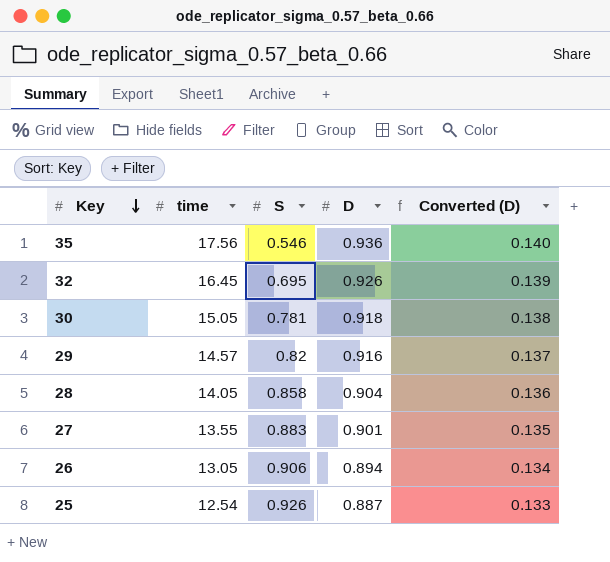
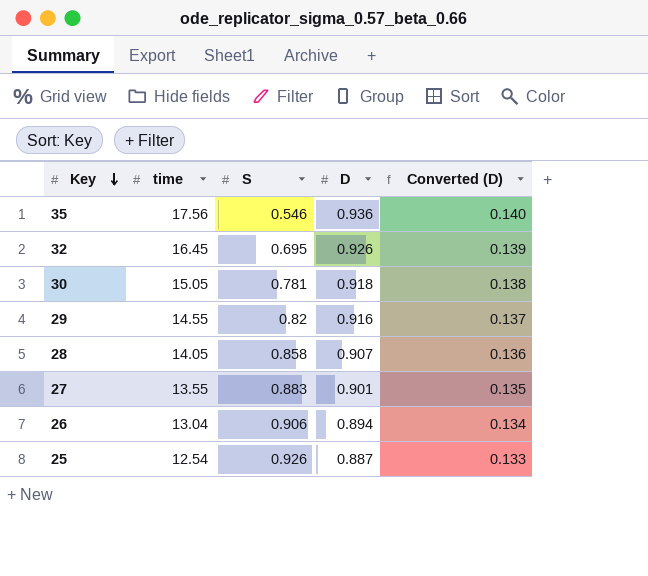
29 | time: 14.57 -> 14.55
28 | D: 0.904 -> 0.907
26 | time: 13.05 -> 13.04

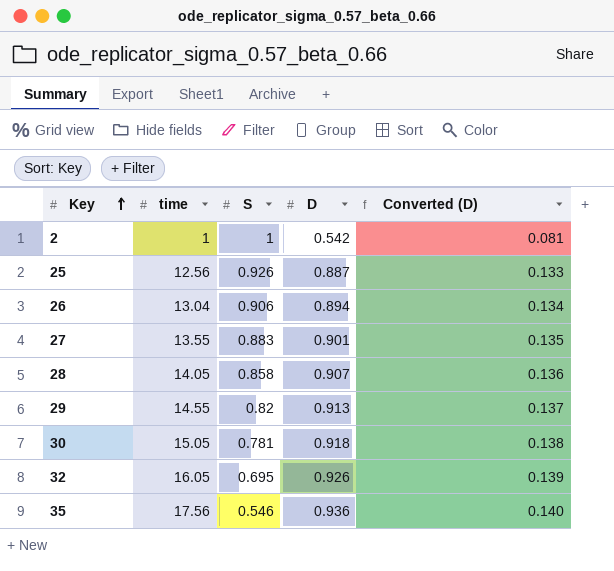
row order: Key descending -> Key ascending
row 2: none -> 1 | 1 | 0.542 | 0.081
25 | time: 12.54 -> 12.56
29 | D: 0.916 -> 0.913
32 | time: 16.45 -> 16.05

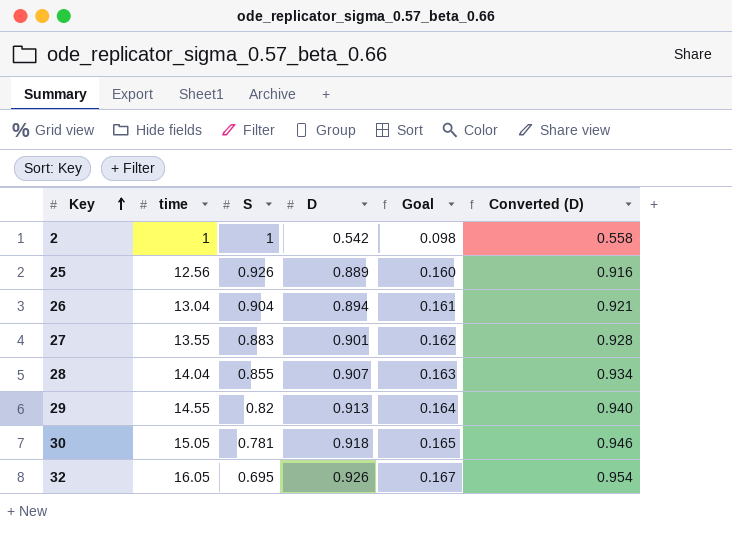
column Goal | formula: none -> [D] * 0.18
column Converted (D) | formula: [D] * 0.15 -> [D] * 1.03
row 35: 17.56 | 0.546 | 0.936 | 0.140 -> none
25 | D: 0.887 -> 0.889
26 | S: 0.906 -> 0.904
28 | time: 14.05 -> 14.04
28 | S: 0.858 -> 0.855

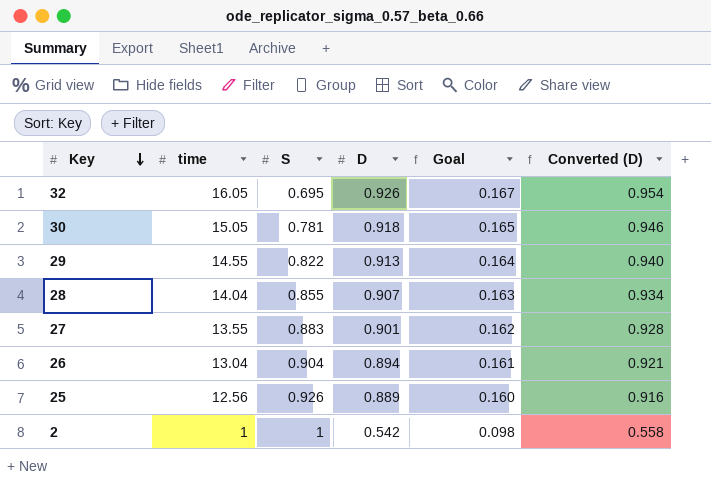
row order: Key ascending -> Key descending
29 | S: 0.82 -> 0.822

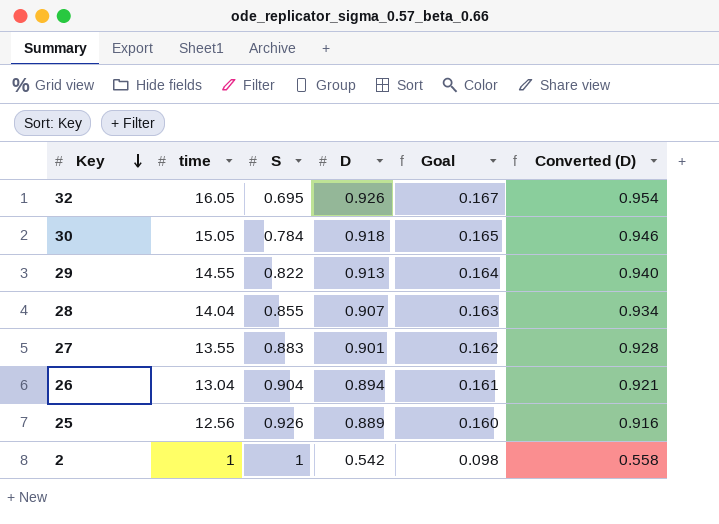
30 | S: 0.781 -> 0.784

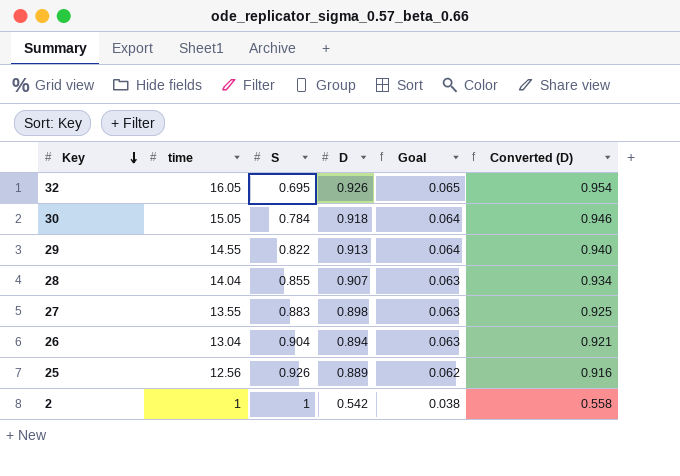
column Goal | formula: [D] * 0.18 -> [D] * 0.07
27 | D: 0.901 -> 0.898
27 | Converted (D): 0.928 -> 0.925

